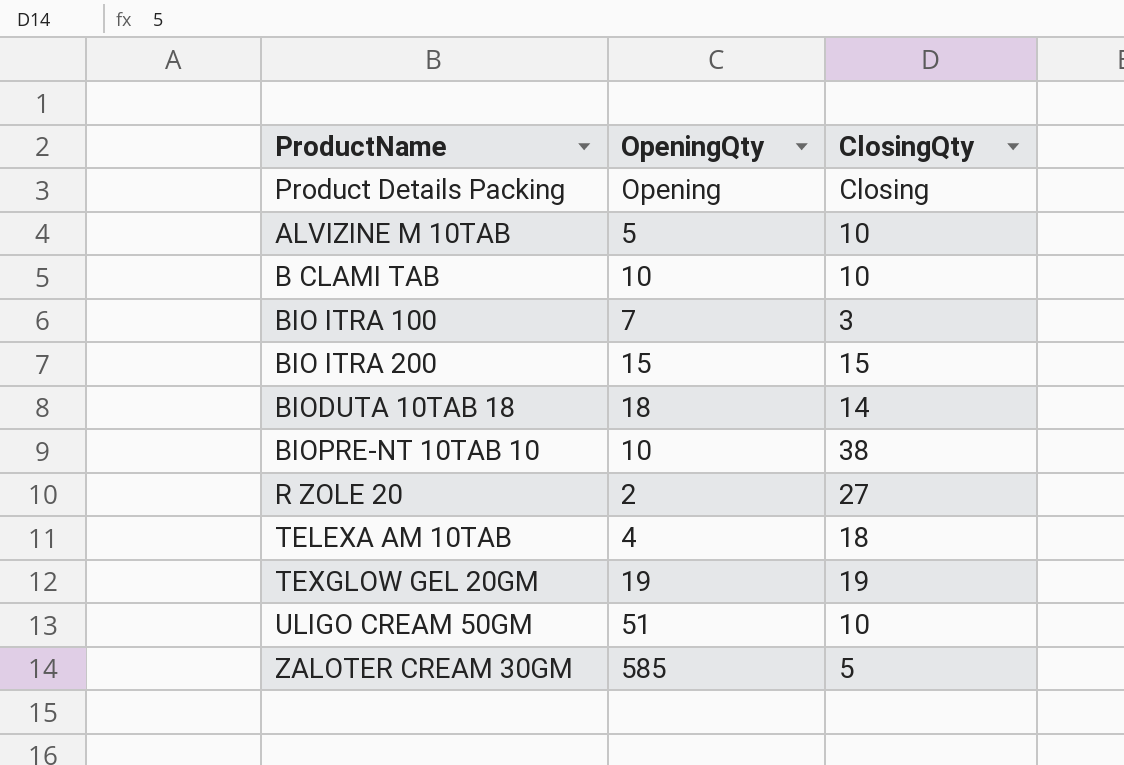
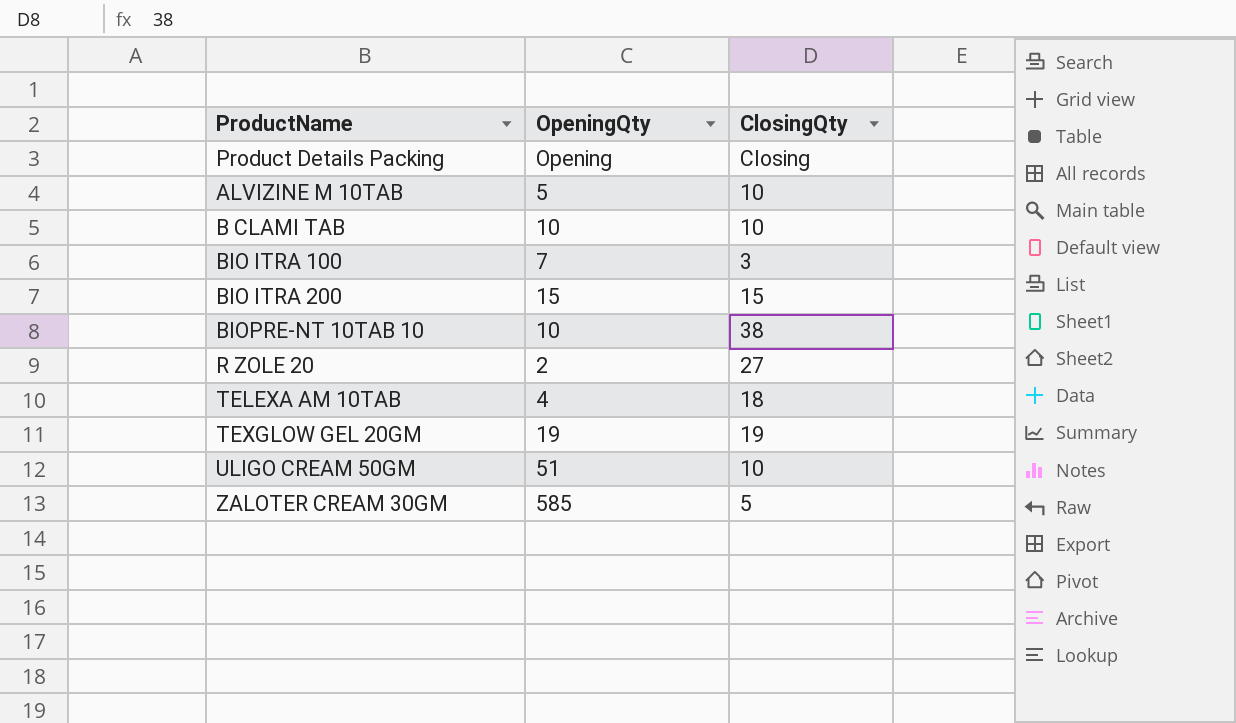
row BIODUTA 10TAB 18: 18 | 14 -> none

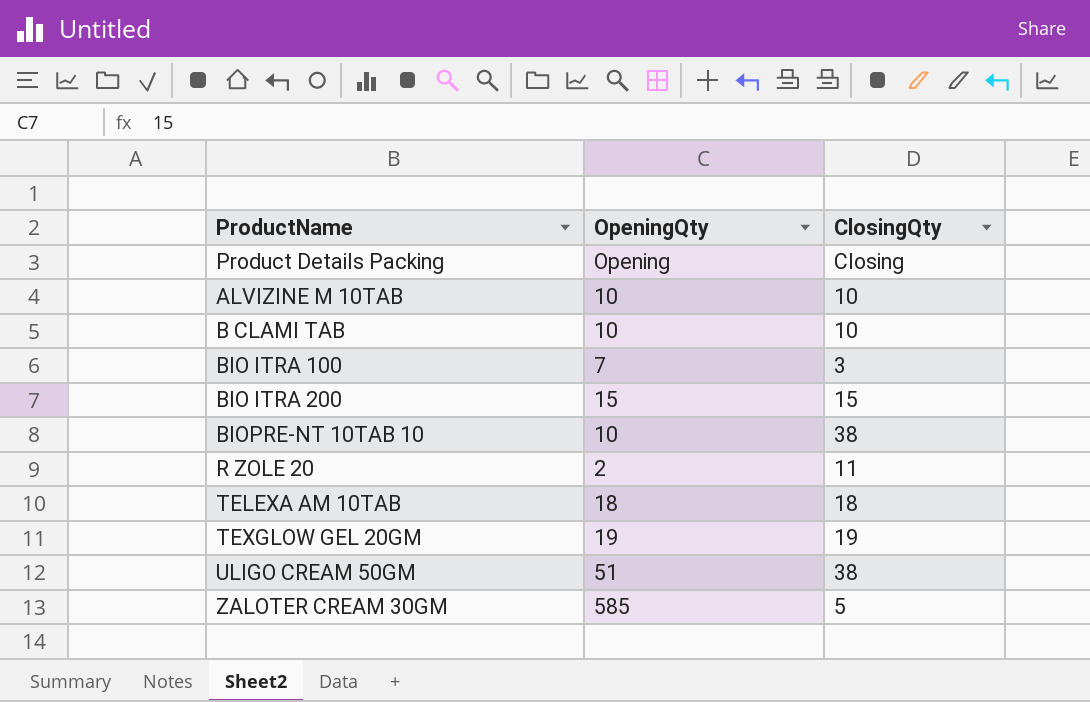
ALVIZINE M 10TAB | OpeningQty: 5 -> 10
R ZOLE 20 | ClosingQty: 27 -> 11
TELEXA AM 10TAB | OpeningQty: 4 -> 18
ULIGO CREAM 50GM | ClosingQty: 10 -> 38

